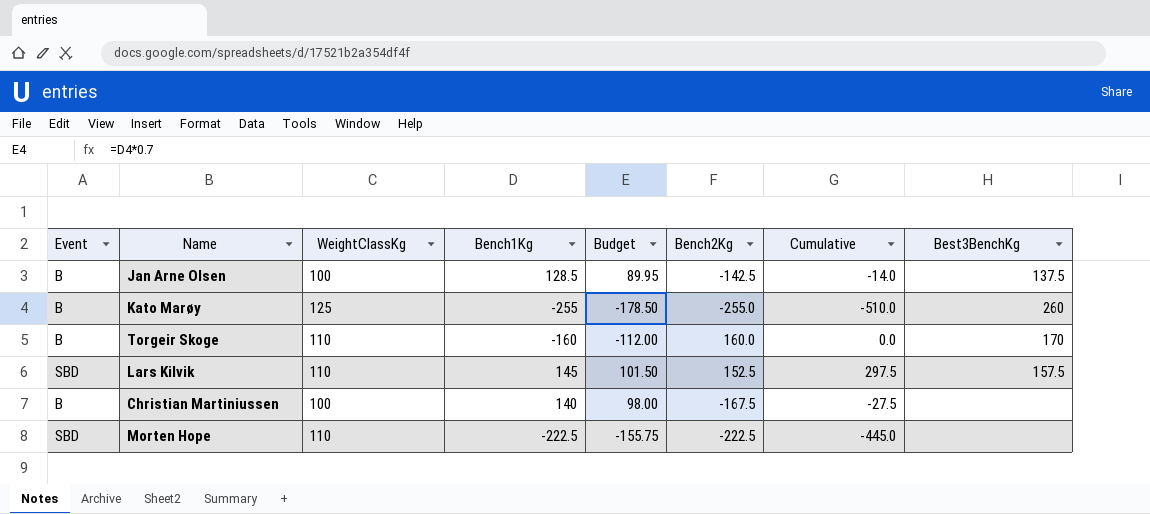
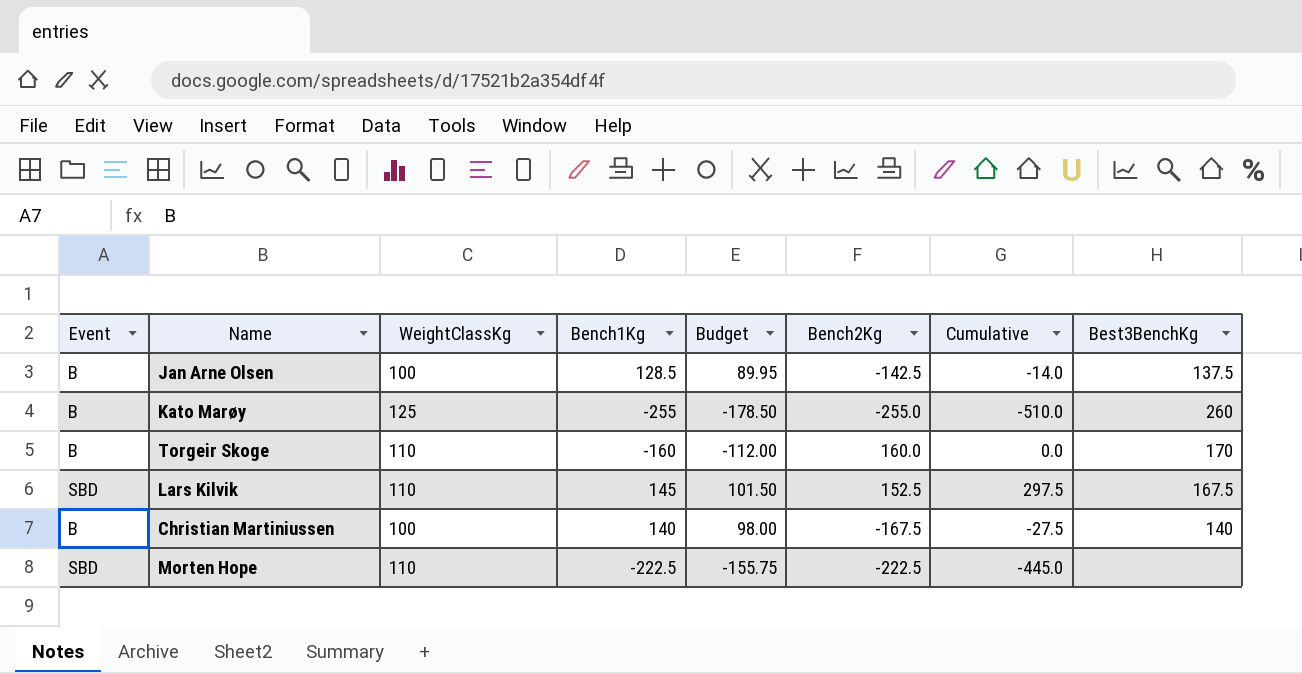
Lars Kilvik | Best3BenchKg: 157.5 -> 167.5
Christian Martiniussen | Best3BenchKg: none -> 140

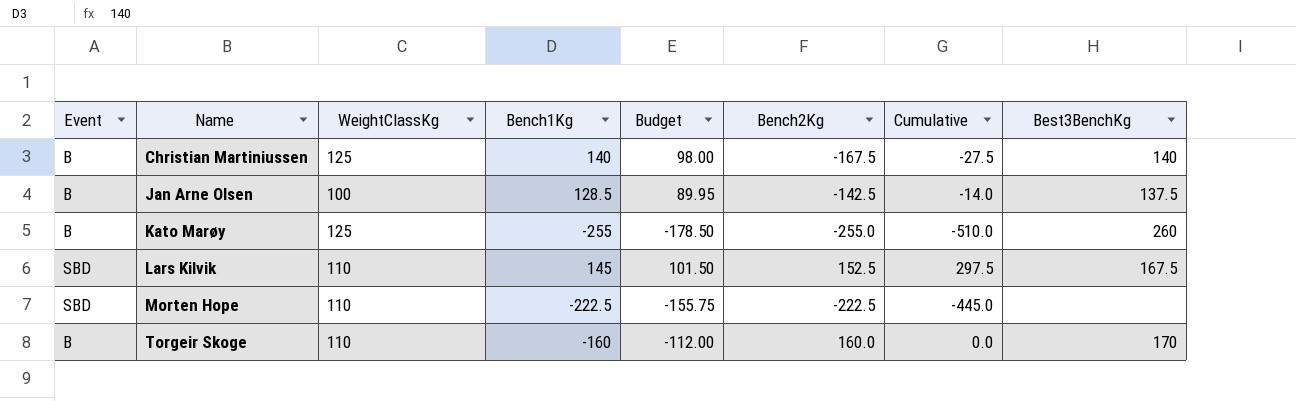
row order: none -> Name ascending
Christian Martiniussen | WeightClassKg: 100 -> 125

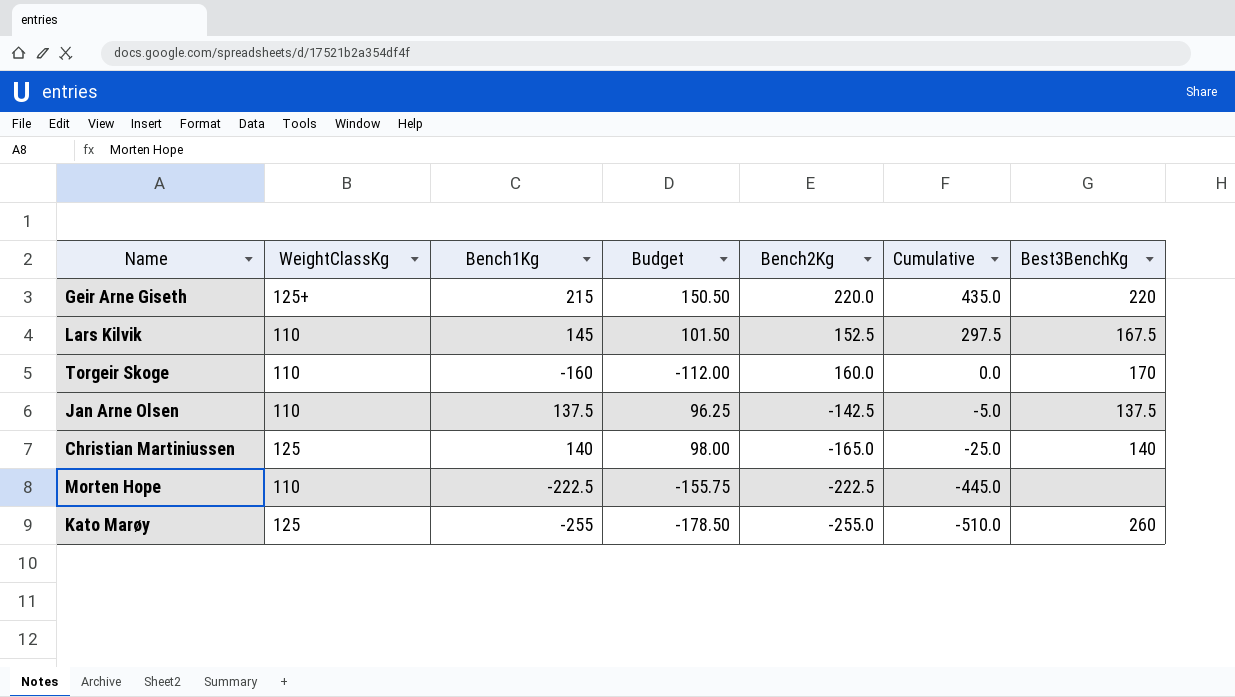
row order: Name ascending -> Cumulative descending
column Event | position: 1 -> none
row Geir Arne Giseth: none -> 125+ | 215 | 150.50 | 220.0 | 435.0 | 220
Jan Arne Olsen | WeightClassKg: 100 -> 110
Jan Arne Olsen | Bench1Kg: 128.5 -> 137.5
Jan Arne Olsen | Budget: 89.95 -> 96.25
Jan Arne Olsen | Cumulative: -14.0 -> -5.0
Christian Martiniussen | Bench2Kg: -167.5 -> -165.0
Christian Martiniussen | Cumulative: -27.5 -> -25.0

